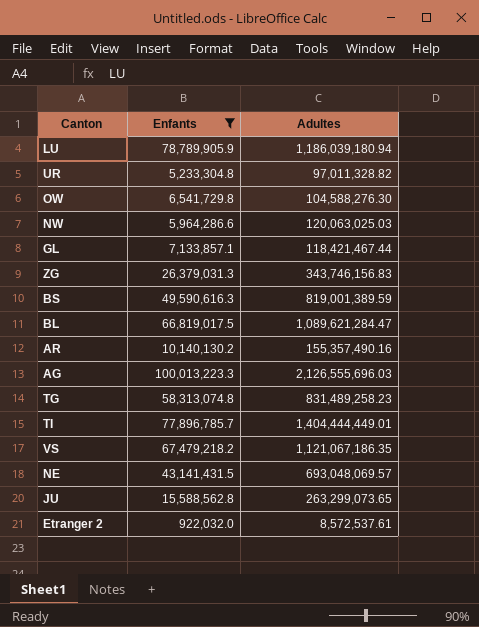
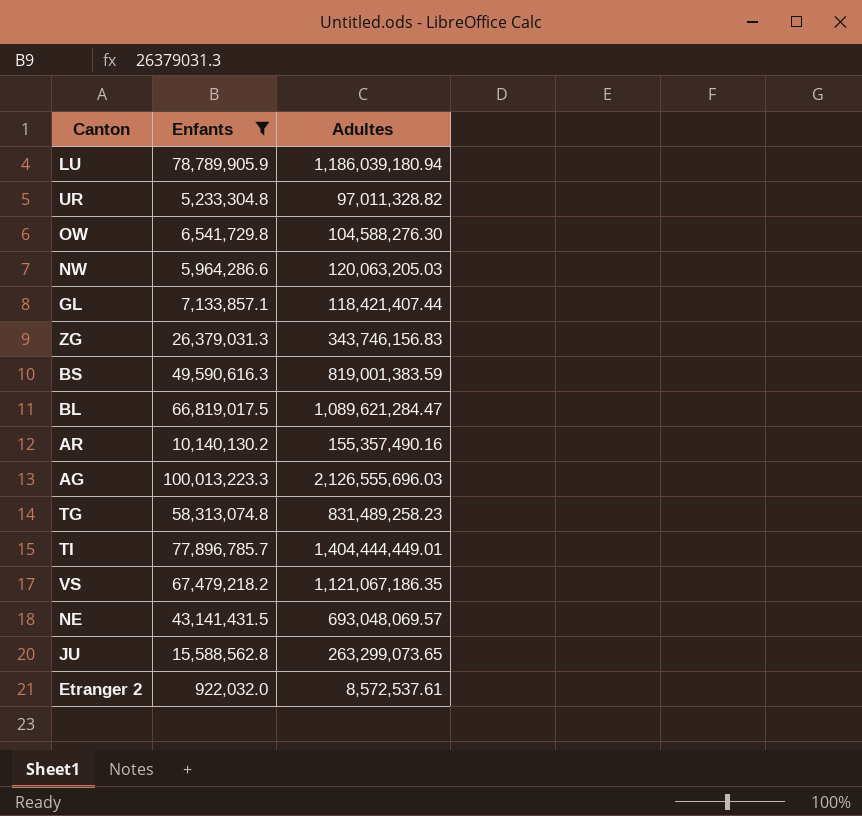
NW | Adultes: 120,063,025.03 -> 120,063,205.03
GL | Adultes: 118,421,467.44 -> 118,421,407.44
BS | Adultes: 819,001,389.59 -> 819,001,383.59

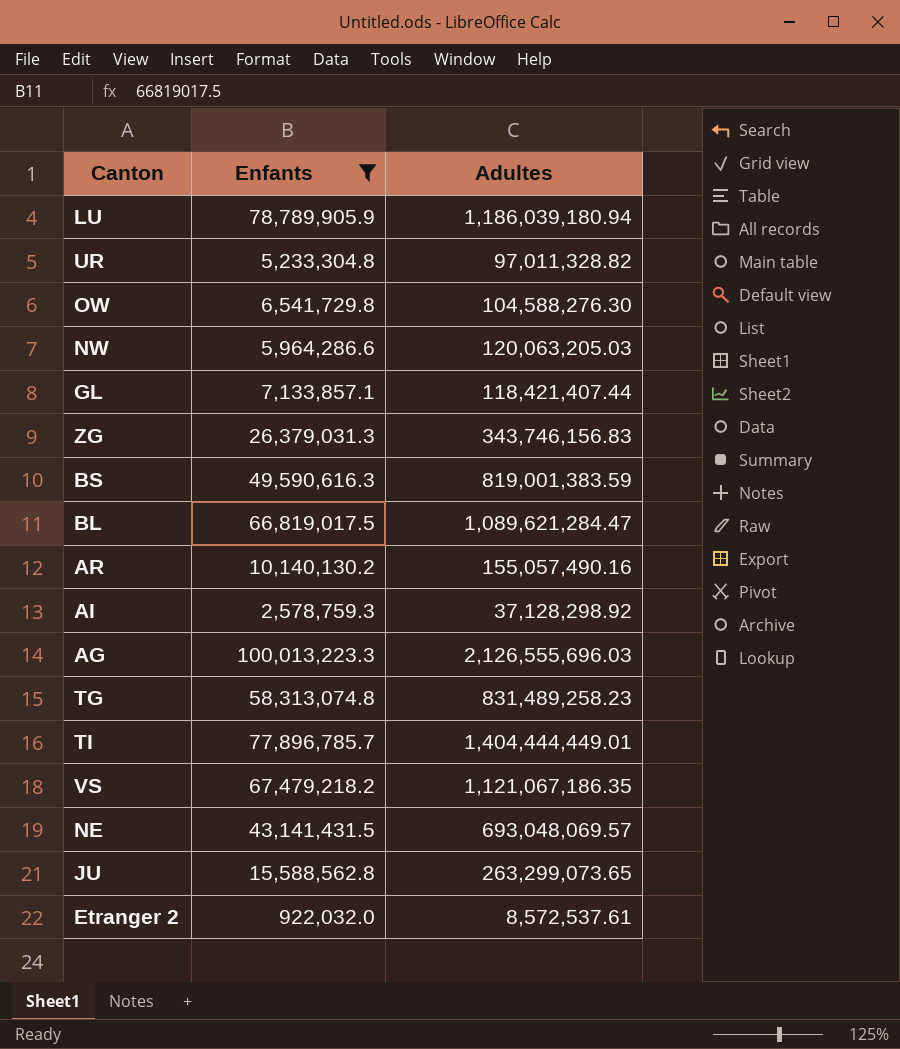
AR | Adultes: 155,357,490.16 -> 155,057,490.16
row AI: none -> 2,578,759.3 | 37,128,298.92

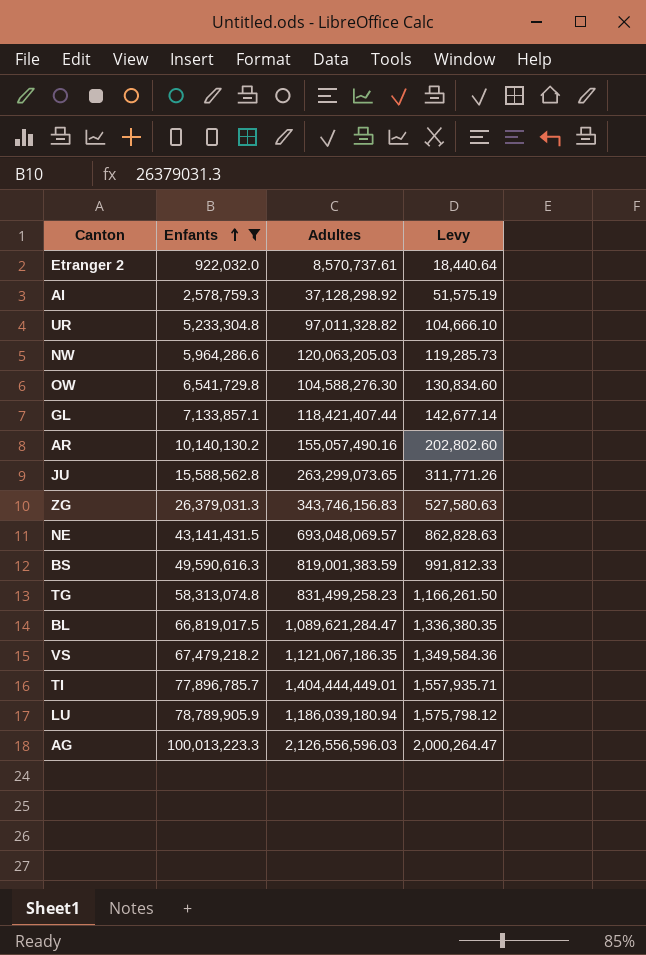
row order: none -> Enfants ascending
column Levy | formula: none -> [Enfants] * 0.02
Etranger 2 | Adultes: 8,572,537.61 -> 8,570,737.61
TG | Adultes: 831,489,258.23 -> 831,499,258.23
AG | Adultes: 2,126,555,696.03 -> 2,126,556,596.03

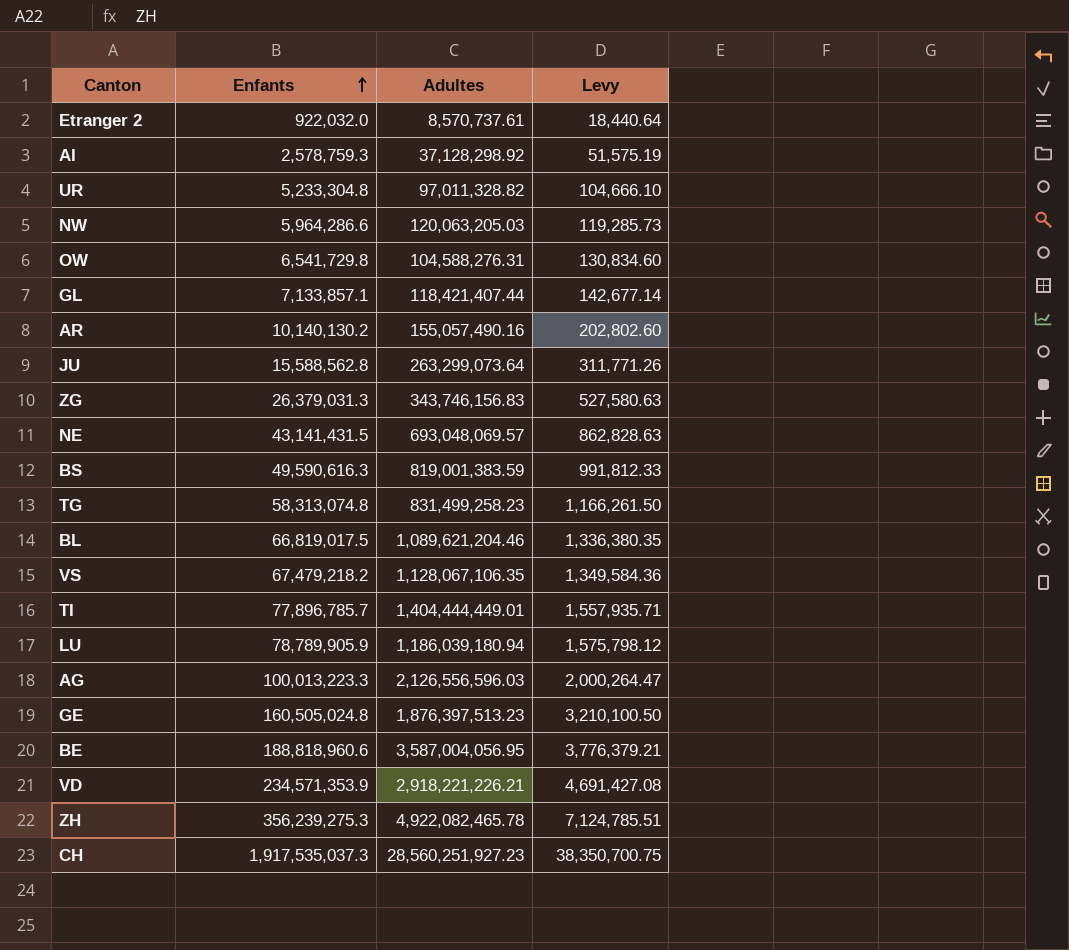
filter: Enfants <= 100,013,223.3 -> none
OW | Adultes: 104,588,276.30 -> 104,588,276.31
JU | Adultes: 263,299,073.65 -> 263,299,073.64
BL | Adultes: 1,089,621,284.47 -> 1,089,621,204.46
VS | Adultes: 1,121,067,186.35 -> 1,128,067,106.35

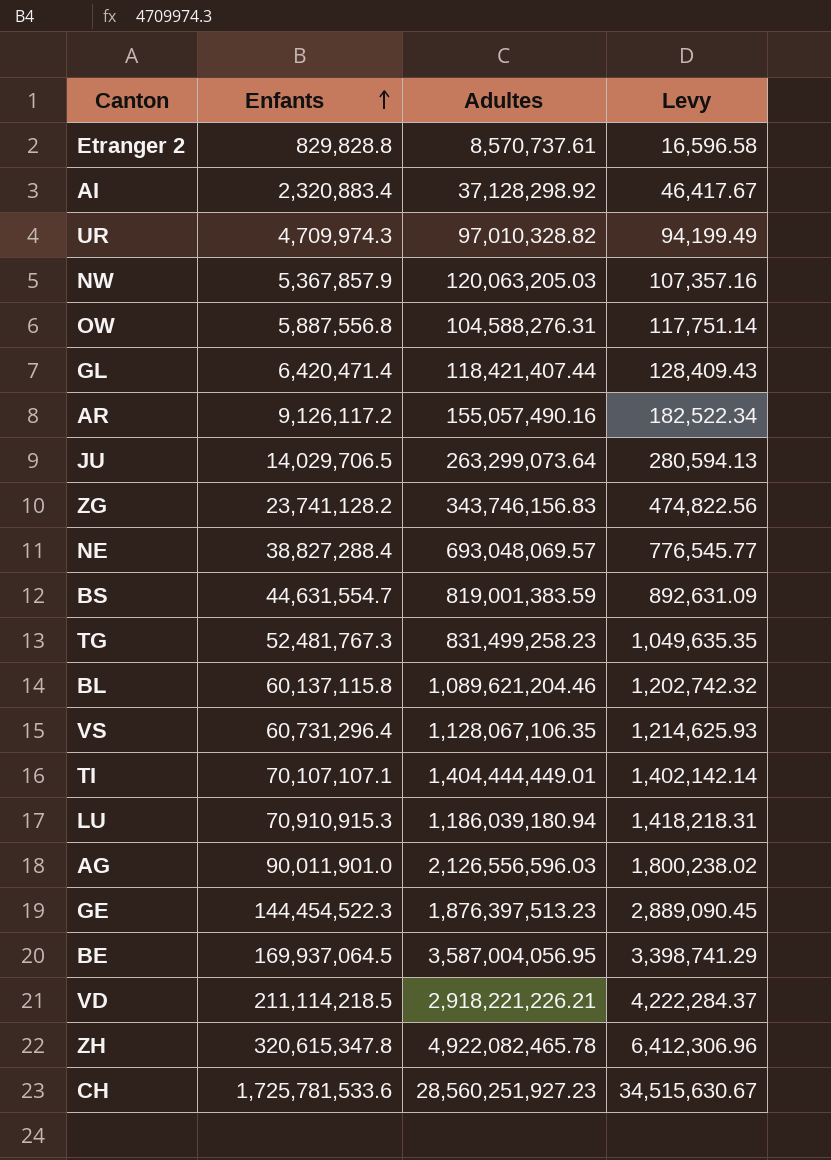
Etranger 2 | Enfants: 922,032.0 -> 829,828.8
Etranger 2 | Levy: 18,440.64 -> 16,596.58
AI | Enfants: 2,578,759.3 -> 2,320,883.4
AI | Levy: 51,575.19 -> 46,417.67
UR | Enfants: 5,233,304.8 -> 4,709,974.3
UR | Adultes: 97,011,328.82 -> 97,010,328.82
UR | Levy: 104,666.10 -> 94,199.49
NW | Enfants: 5,964,286.6 -> 5,367,857.9
NW | Levy: 119,285.73 -> 107,357.16
OW | Enfants: 6,541,729.8 -> 5,887,556.8
OW | Levy: 130,834.60 -> 117,751.14
GL | Enfants: 7,133,857.1 -> 6,420,471.4
GL | Levy: 142,677.14 -> 128,409.43
AR | Enfants: 10,140,130.2 -> 9,126,117.2
AR | Levy: 202,802.60 -> 182,522.34
JU | Enfants: 15,588,562.8 -> 14,029,706.5
JU | Levy: 311,771.26 -> 280,594.13
ZG | Enfants: 26,379,031.3 -> 23,741,128.2
ZG | Levy: 527,580.63 -> 474,822.56
NE | Enfants: 43,141,431.5 -> 38,827,288.4
NE | Levy: 862,828.63 -> 776,545.77
BS | Enfants: 49,590,616.3 -> 44,631,554.7
BS | Levy: 991,812.33 -> 892,631.09
TG | Enfants: 58,313,074.8 -> 52,481,767.3
TG | Levy: 1,166,261.50 -> 1,049,635.35
BL | Enfants: 66,819,017.5 -> 60,137,115.8
BL | Levy: 1,336,380.35 -> 1,202,742.32
VS | Enfants: 67,479,218.2 -> 60,731,296.4
VS | Levy: 1,349,584.36 -> 1,214,625.93
TI | Enfants: 77,896,785.7 -> 70,107,107.1
TI | Levy: 1,557,935.71 -> 1,402,142.14
LU | Enfants: 78,789,905.9 -> 70,910,915.3
LU | Levy: 1,575,798.12 -> 1,418,218.31
AG | Enfants: 100,013,223.3 -> 90,011,901.0
AG | Levy: 2,000,264.47 -> 1,800,238.02
GE | Enfants: 160,505,024.8 -> 144,454,522.3
GE | Levy: 3,210,100.50 -> 2,889,090.45
BE | Enfants: 188,818,960.6 -> 169,937,064.5
BE | Levy: 3,776,379.21 -> 3,398,741.29
VD | Enfants: 234,571,353.9 -> 211,114,218.5
VD | Levy: 4,691,427.08 -> 4,222,284.37
ZH | Enfants: 356,239,275.3 -> 320,615,347.8
ZH | Levy: 7,124,785.51 -> 6,412,306.96
CH | Enfants: 1,917,535,037.3 -> 1,725,781,533.6
CH | Levy: 38,350,700.75 -> 34,515,630.67

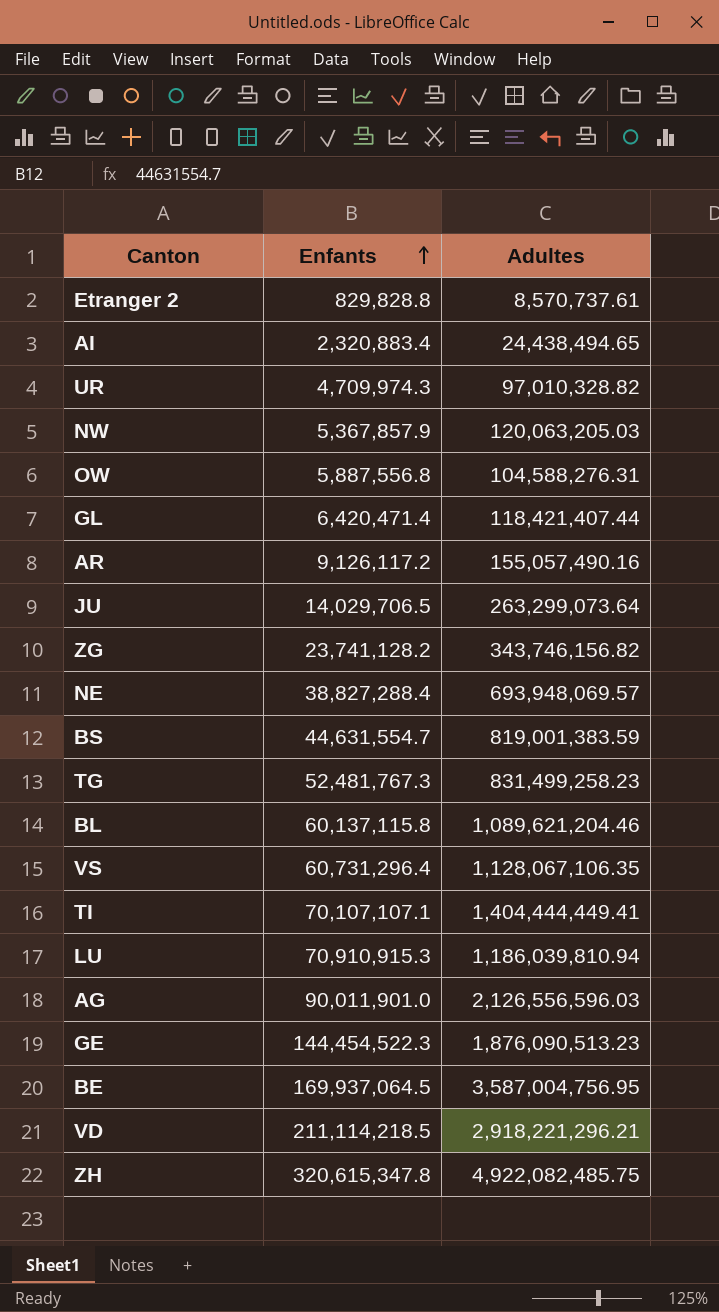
column Levy | formula: [Enfants] * 0.02 -> none
row CH: 1,725,781,533.6 | 28,560,251,927.23 | 34,515,630.67 -> none
AI | Adultes: 37,128,298.92 -> 24,438,494.65
ZG | Adultes: 343,746,156.83 -> 343,746,156.82
NE | Adultes: 693,048,069.57 -> 693,948,069.57
TI | Adultes: 1,404,444,449.01 -> 1,404,444,449.41
LU | Adultes: 1,186,039,180.94 -> 1,186,039,810.94
GE | Adultes: 1,876,397,513.23 -> 1,876,090,513.23
BE | Adultes: 3,587,004,056.95 -> 3,587,004,756.95
VD | Adultes: 2,918,221,226.21 -> 2,918,221,296.21
ZH | Adultes: 4,922,082,465.78 -> 4,922,082,485.75

